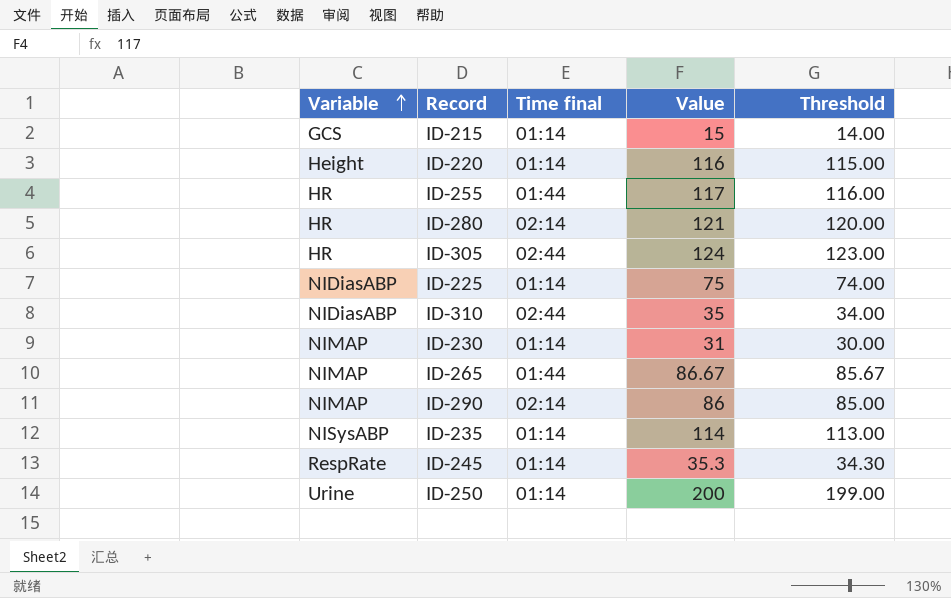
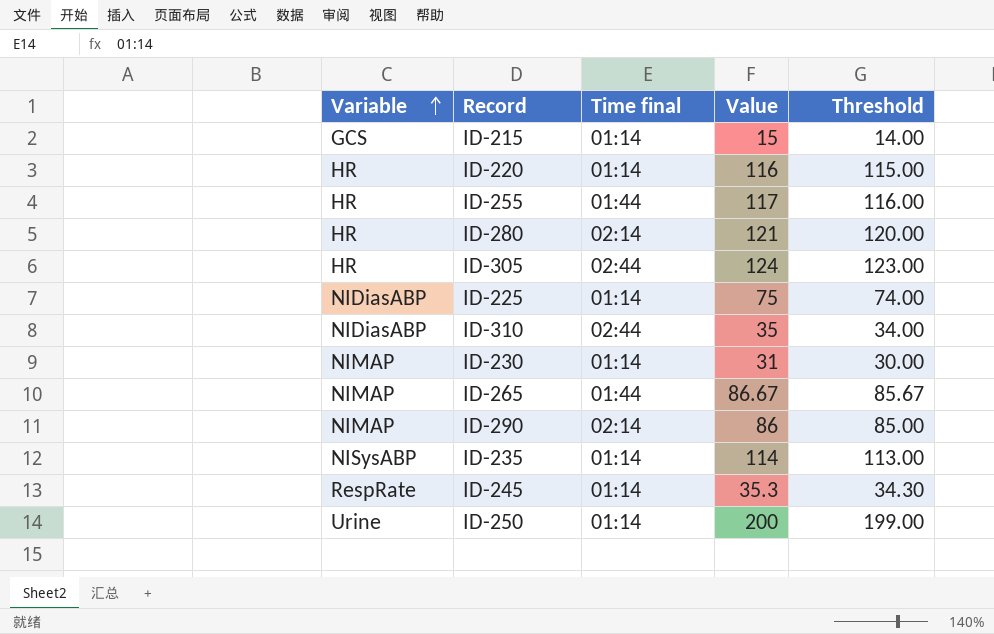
ID-220 | Variable: Height -> HR

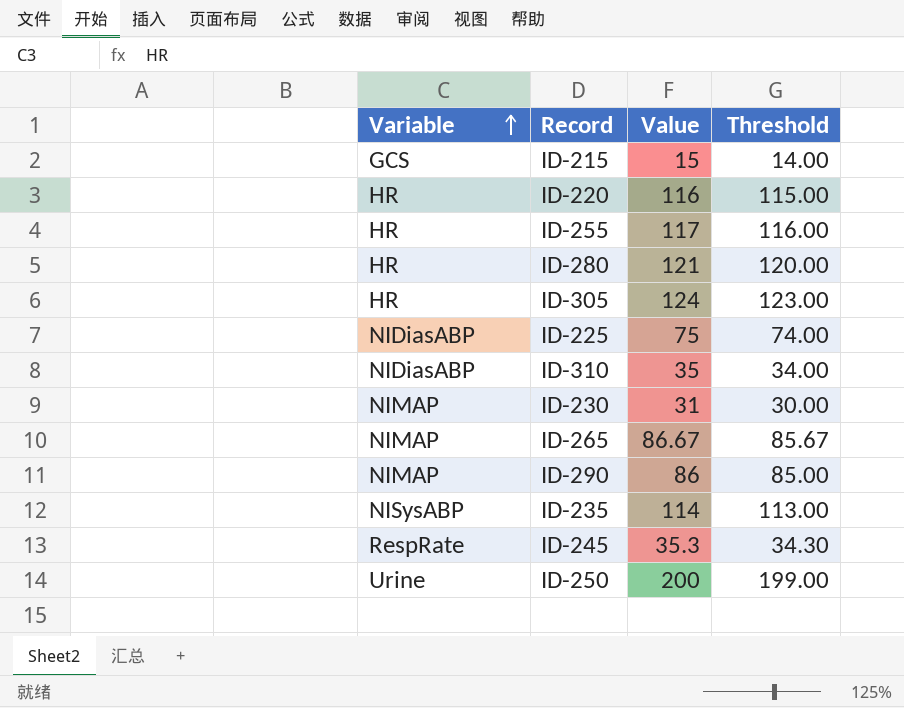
column Time final | position: 3 -> none

